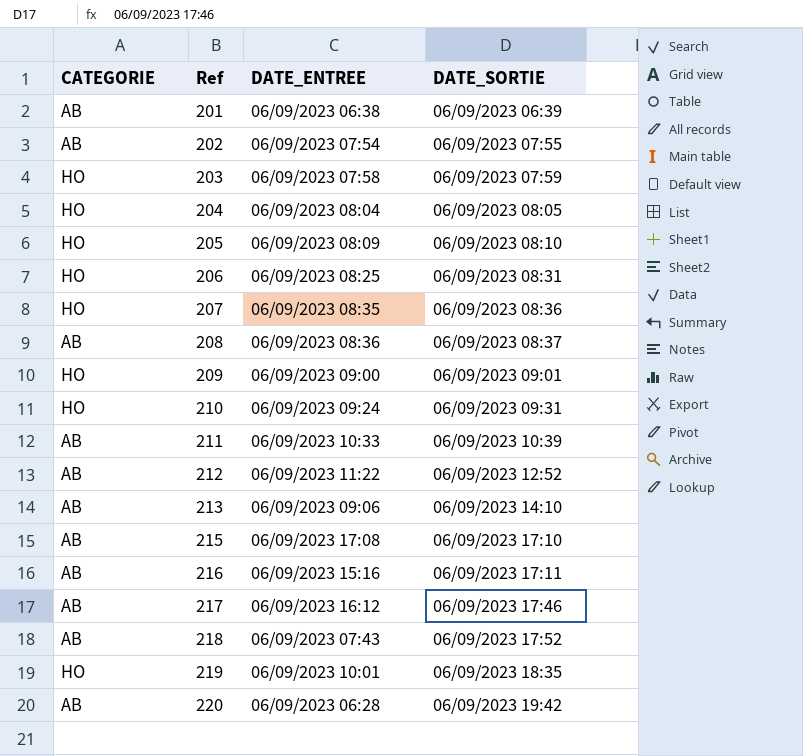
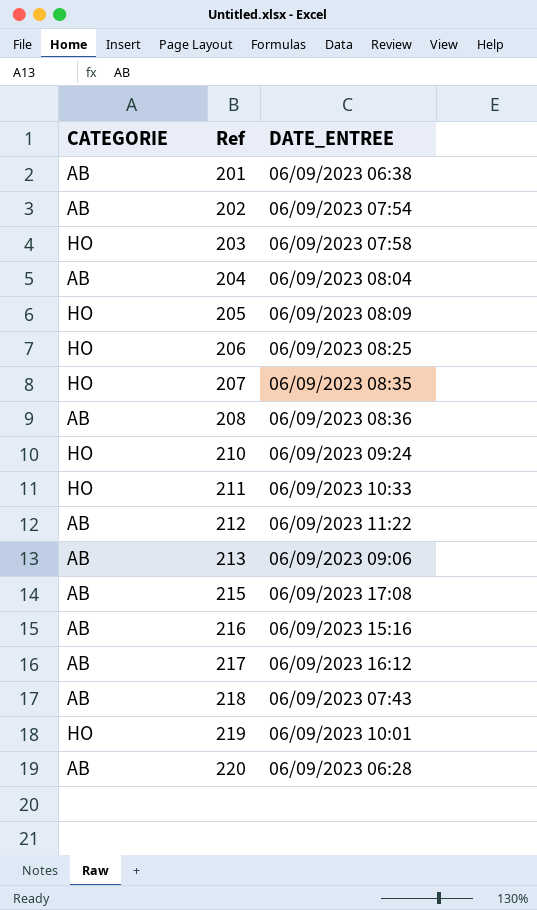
column DATE_SORTIE | position: 4 -> none
row 209: HO | 06/09/2023 09:00 | 06/09/2023 09:01 -> none
204 | CATEGORIE: HO -> AB
211 | CATEGORIE: AB -> HO

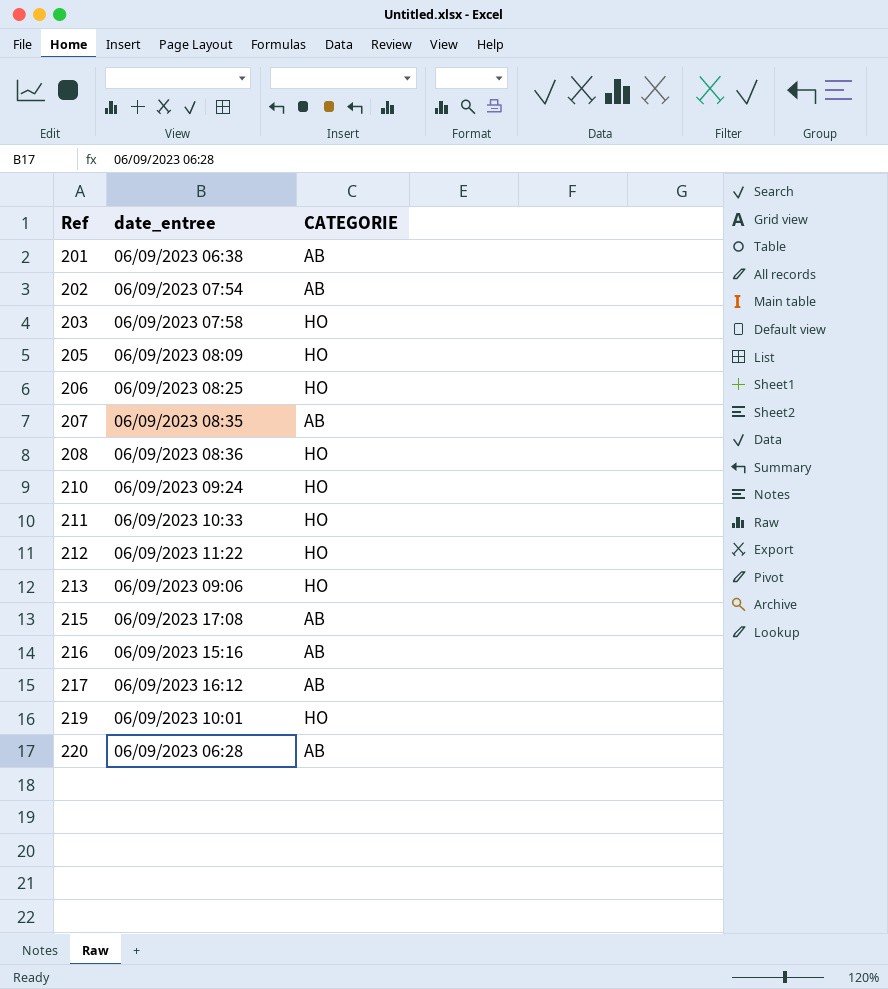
column name: DATE_ENTREE -> date_entree
column CATEGORIE | position: 1 -> 3
row 204: AB | 06/09/2023 08:04 -> none
row 218: AB | 06/09/2023 07:43 -> none
207 | CATEGORIE: HO -> AB
208 | CATEGORIE: AB -> HO
212 | CATEGORIE: AB -> HO
213 | CATEGORIE: AB -> HO

